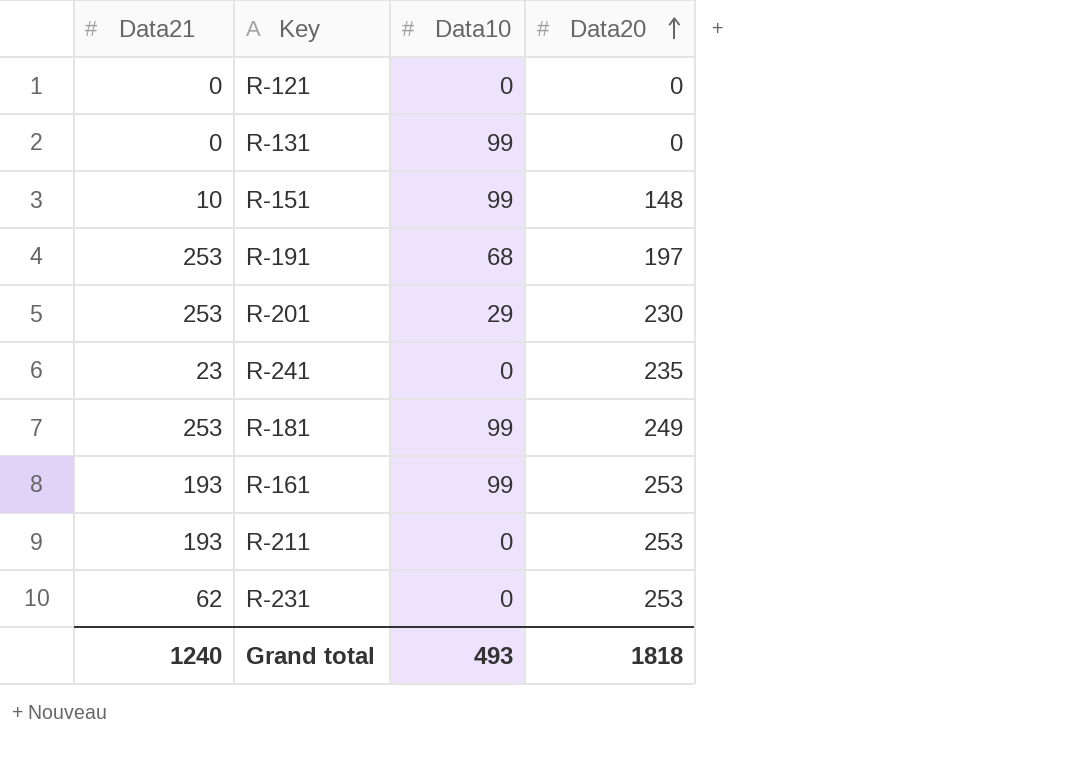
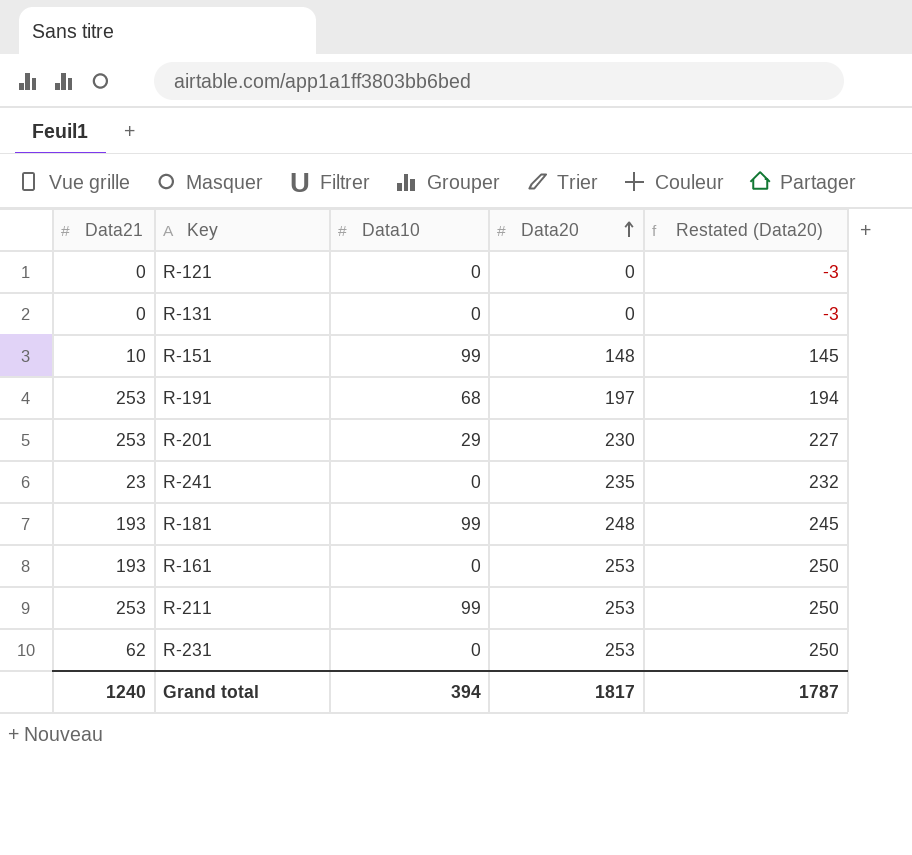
column Restated (Data20) | formula: none -> [Data20] - 3
R-131 | Data10: 99 -> 0
R-181 | Data21: 253 -> 193
R-181 | Data20: 249 -> 248
R-161 | Data10: 99 -> 0
R-211 | Data21: 193 -> 253
R-211 | Data10: 0 -> 99
Grand total | Data10: 493 -> 394
Grand total | Data20: 1818 -> 1817

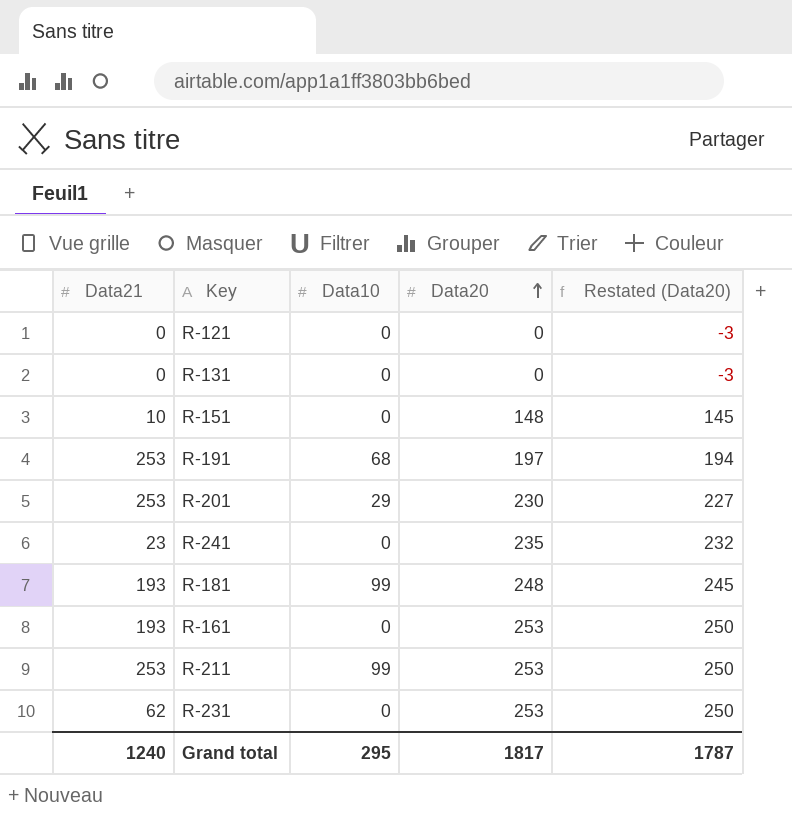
R-151 | Data10: 99 -> 0
Grand total | Data10: 394 -> 295

